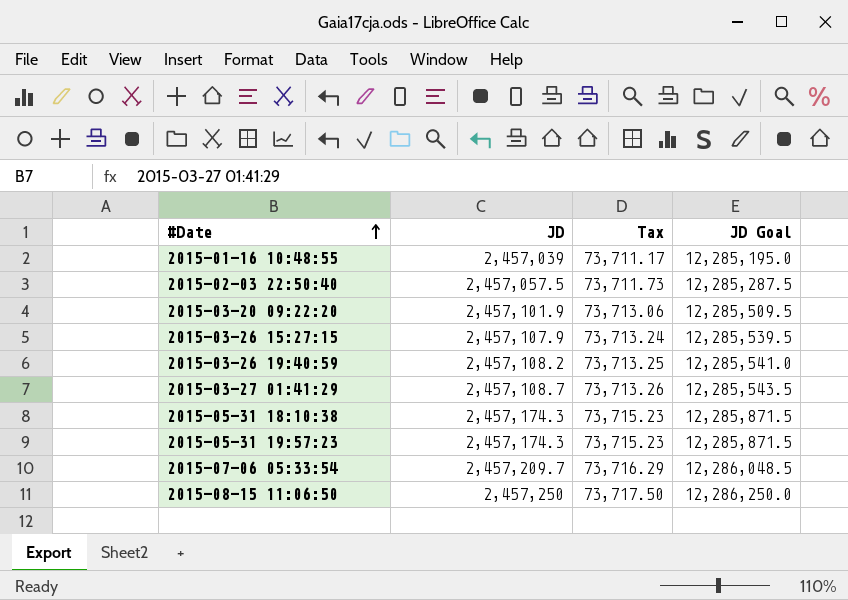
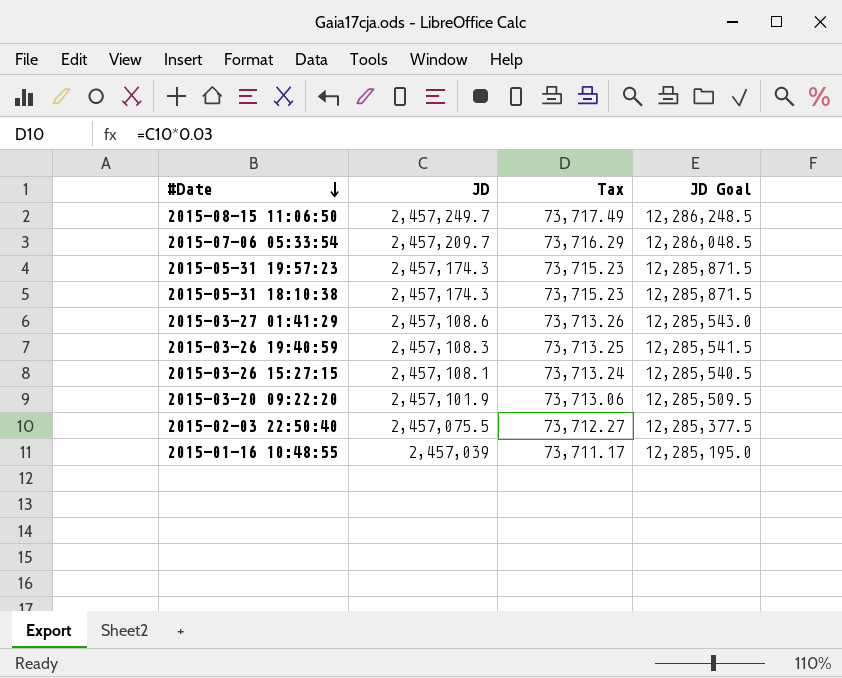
row order: #Date ascending -> #Date descending
2015-08-15 11:06:50 | JD: 2,457,250 -> 2,457,249.7
2015-08-15 11:06:50 | Tax: 73,717.50 -> 73,717.49
2015-08-15 11:06:50 | JD Goal: 12,286,250.0 -> 12,286,248.5
2015-03-27 01:41:29 | JD: 2,457,108.7 -> 2,457,108.6
2015-03-27 01:41:29 | JD Goal: 12,285,543.5 -> 12,285,543.0
2015-03-26 19:40:59 | JD: 2,457,108.2 -> 2,457,108.3
2015-03-26 19:40:59 | JD Goal: 12,285,541.0 -> 12,285,541.5
2015-03-26 15:27:15 | JD: 2,457,107.9 -> 2,457,108.1
2015-03-26 15:27:15 | JD Goal: 12,285,539.5 -> 12,285,540.5
2015-02-03 22:50:40 | JD: 2,457,057.5 -> 2,457,075.5
2015-02-03 22:50:40 | Tax: 73,711.73 -> 73,712.27
2015-02-03 22:50:40 | JD Goal: 12,285,287.5 -> 12,285,377.5

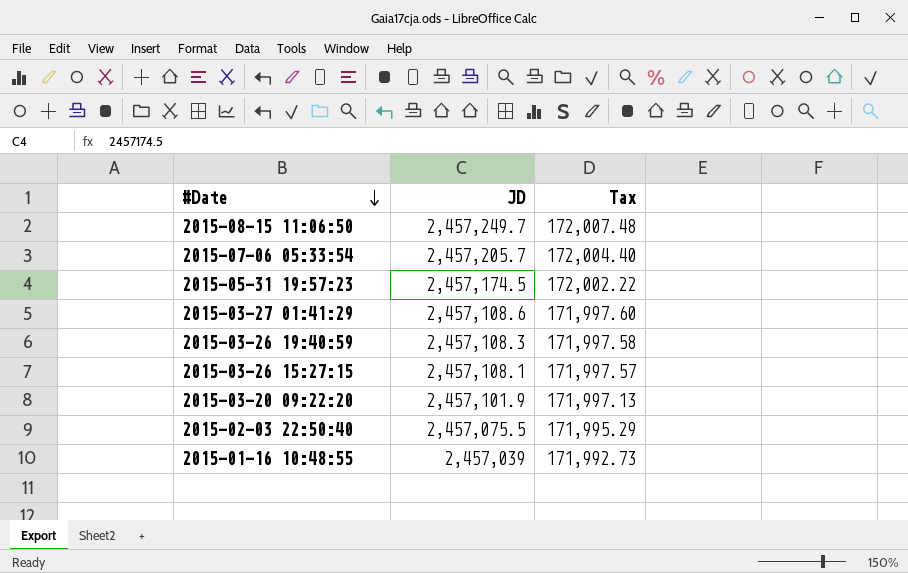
column JD Goal | formula: [JD] * 5 -> none
column Tax | formula: [JD] * 0.03 -> [JD] * 0.07
row 2015-05-31 18:10:38: 2,457,174.3 | 73,715.23 | 12,285,871.5 -> none
2015-07-06 05:33:54 | JD: 2,457,209.7 -> 2,457,205.7
2015-05-31 19:57:23 | JD: 2,457,174.3 -> 2,457,174.5

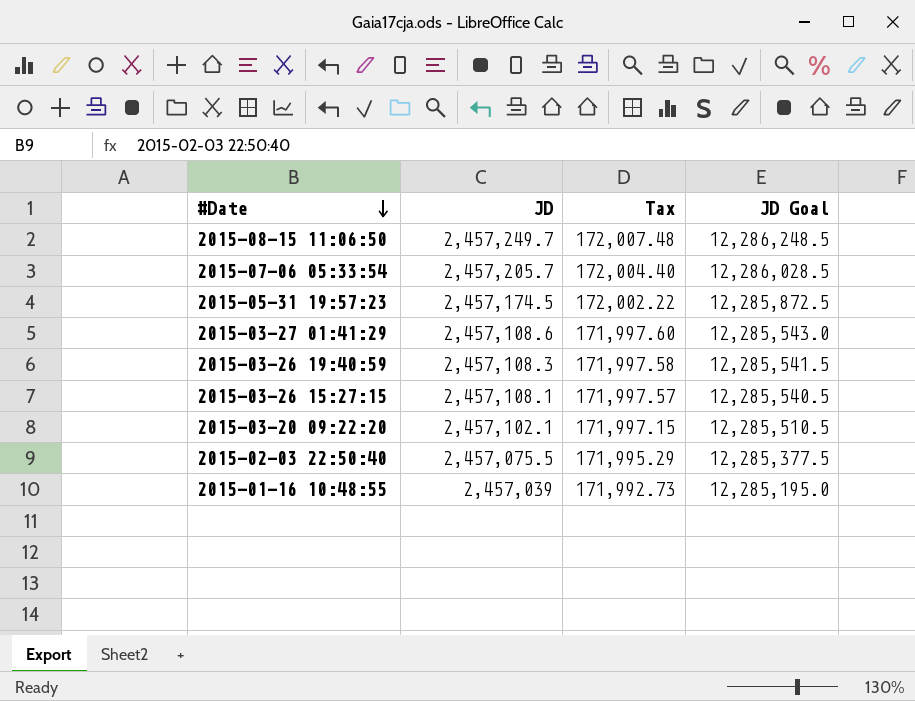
column JD Goal | formula: none -> [JD] * 5
2015-03-20 09:22:20 | JD: 2,457,101.9 -> 2,457,102.1
2015-03-20 09:22:20 | Tax: 171,997.13 -> 171,997.15

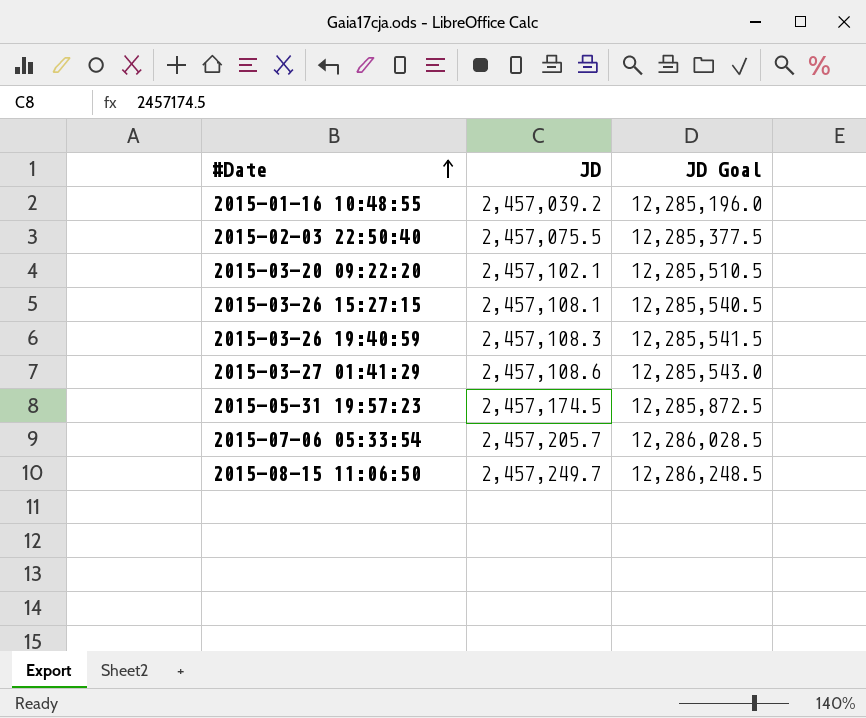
row order: #Date descending -> #Date ascending
column Tax | formula: [JD] * 0.07 -> none
2015-01-16 10:48:55 | JD: 2,457,039 -> 2,457,039.2
2015-01-16 10:48:55 | JD Goal: 12,285,195.0 -> 12,285,196.0

